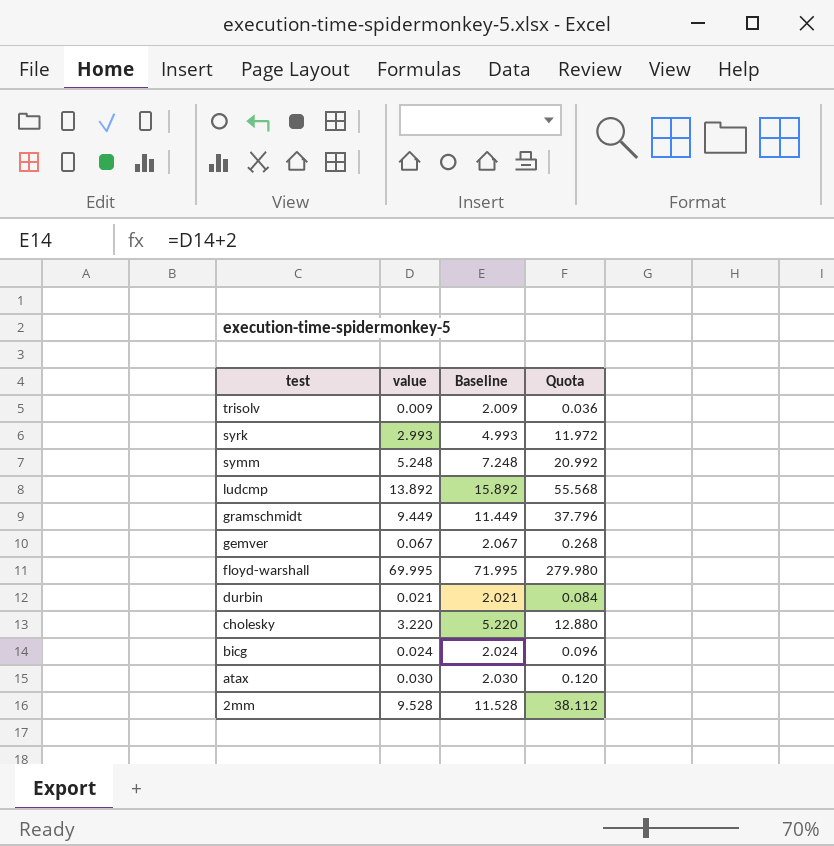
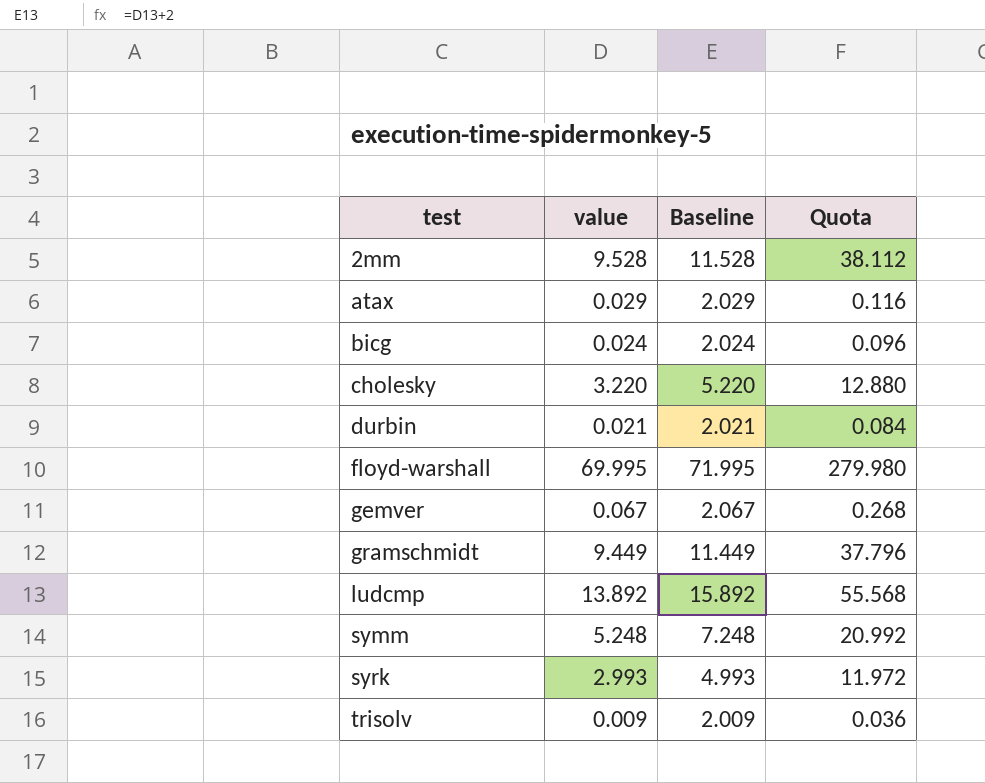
row order: test descending -> test ascending
atax | value: 0.030 -> 0.029
atax | Baseline: 2.030 -> 2.029
atax | Quota: 0.120 -> 0.116

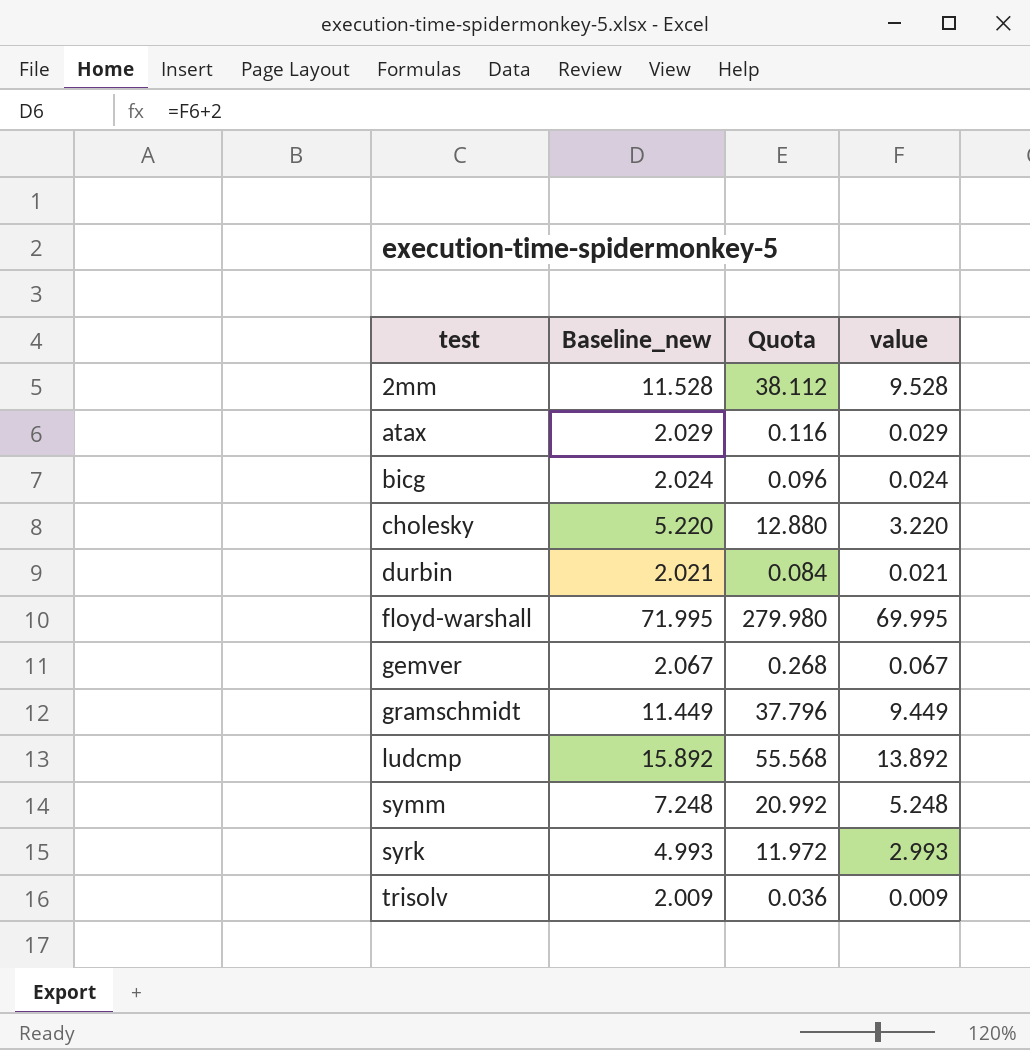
column name: Baseline -> Baseline_new
column value | position: 2 -> 4

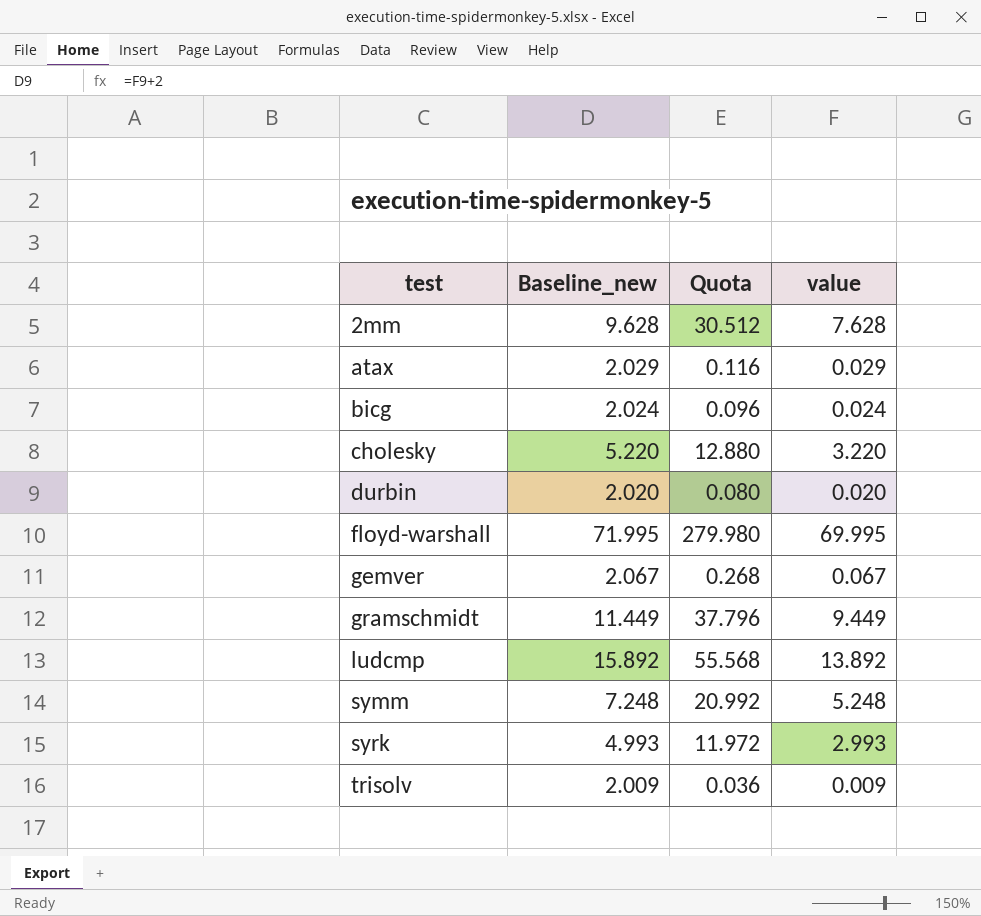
2mm | Baseline_new: 11.528 -> 9.628
2mm | Quota: 38.112 -> 30.512
2mm | value: 9.528 -> 7.628
durbin | Baseline_new: 2.021 -> 2.020
durbin | Quota: 0.084 -> 0.080
durbin | value: 0.021 -> 0.020

